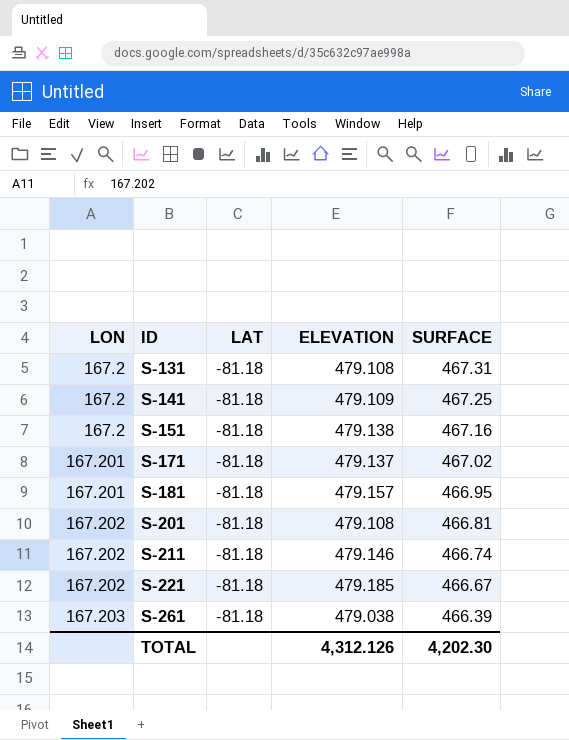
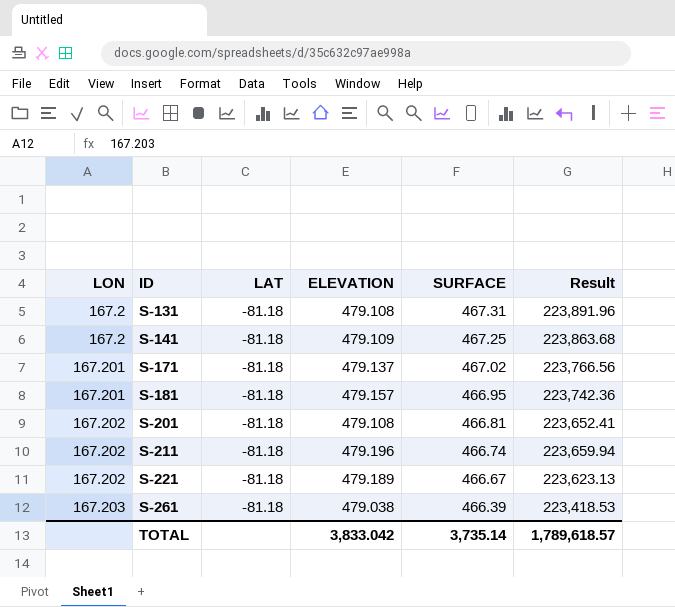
column Result | formula: none -> [ELEVATION] * [SURFACE]
row S-151: 167.2 | -81.18 | 479.138 | 467.16 -> none
S-211 | ELEVATION: 479.146 -> 479.196
S-221 | ELEVATION: 479.185 -> 479.189
TOTAL | ELEVATION: 4,312.126 -> 3,833.042
TOTAL | SURFACE: 4,202.30 -> 3,735.14

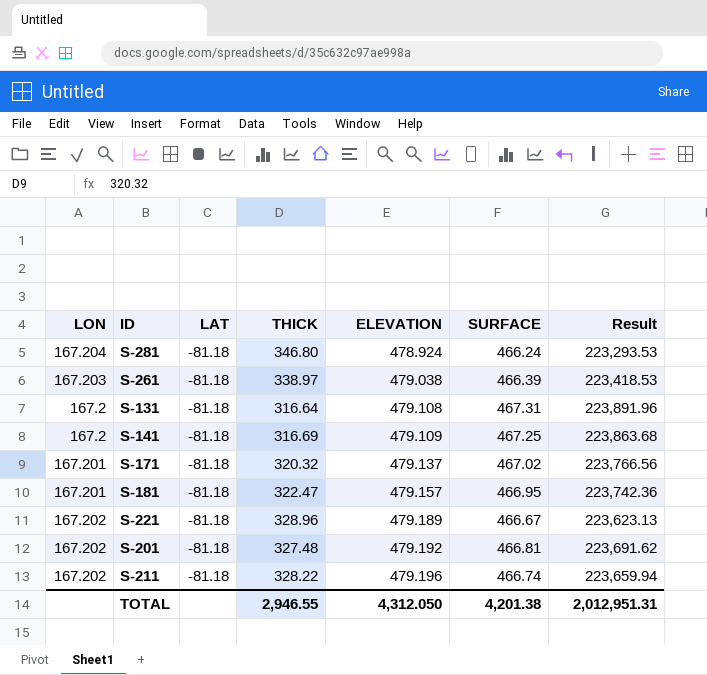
row order: LON ascending -> ELEVATION ascending
column THICK | position: none -> 4
row S-281: none -> 167.204 | -81.18 | 346.80 | 478.924 | 466.24 | 223,293.53
S-201 | ELEVATION: 479.108 -> 479.192
S-201 | Result: 223,652.41 -> 223,691.62
TOTAL | ELEVATION: 3,833.042 -> 4,312.050
TOTAL | SURFACE: 3,735.14 -> 4,201.38
TOTAL | Result: 1,789,618.57 -> 2,012,951.31

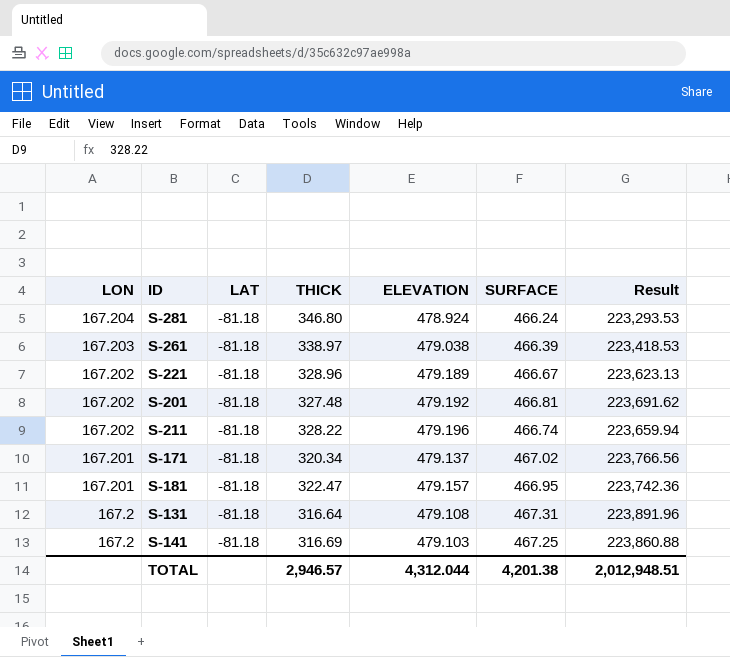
row order: ELEVATION ascending -> LON descending
S-171 | THICK: 320.32 -> 320.34
S-141 | ELEVATION: 479.109 -> 479.103
S-141 | Result: 223,863.68 -> 223,860.88
TOTAL | THICK: 2,946.55 -> 2,946.57
TOTAL | ELEVATION: 4,312.050 -> 4,312.044
TOTAL | Result: 2,012,951.31 -> 2,012,948.51

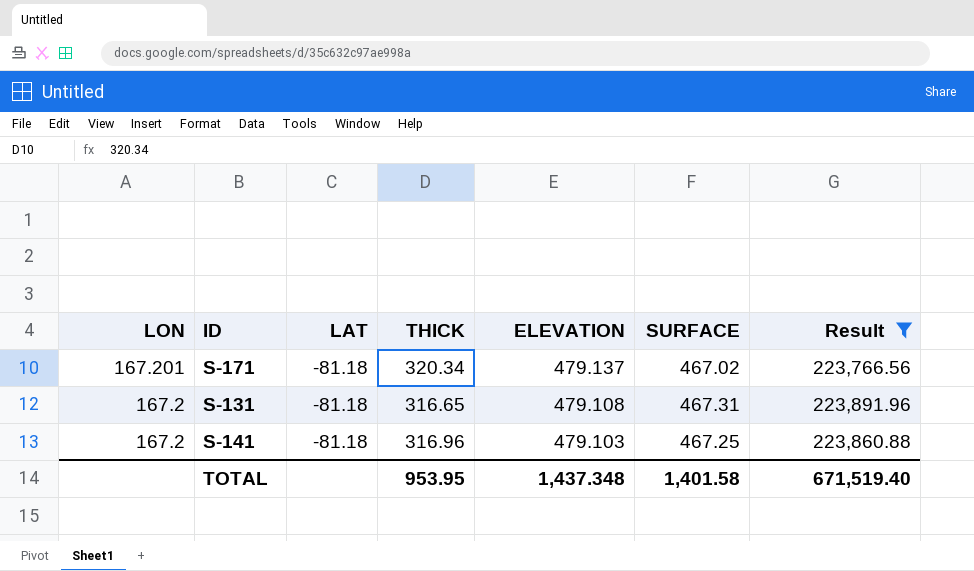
filter: none -> Result >= 223,766.56
S-131 | THICK: 316.64 -> 316.65
S-141 | THICK: 316.69 -> 316.96
TOTAL | THICK: 2,946.57 -> 953.95
TOTAL | ELEVATION: 4,312.044 -> 1,437.348
TOTAL | SURFACE: 4,201.38 -> 1,401.58
TOTAL | Result: 2,012,948.51 -> 671,519.40

